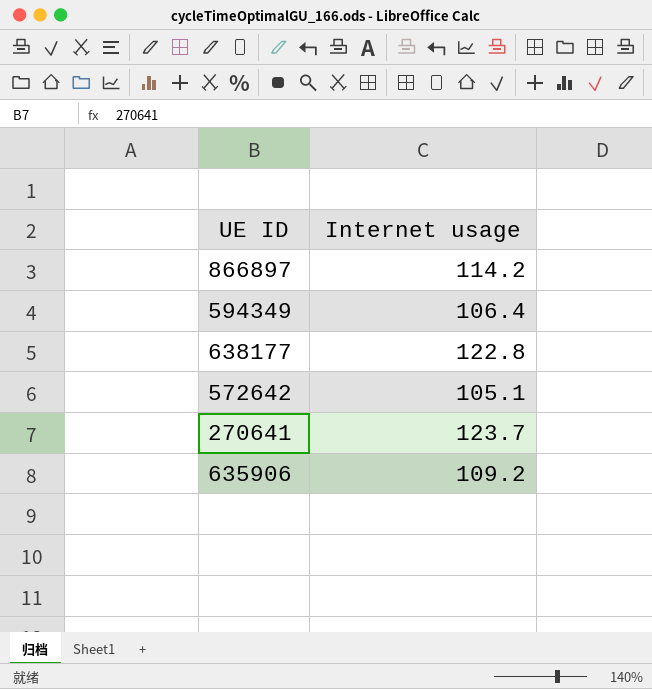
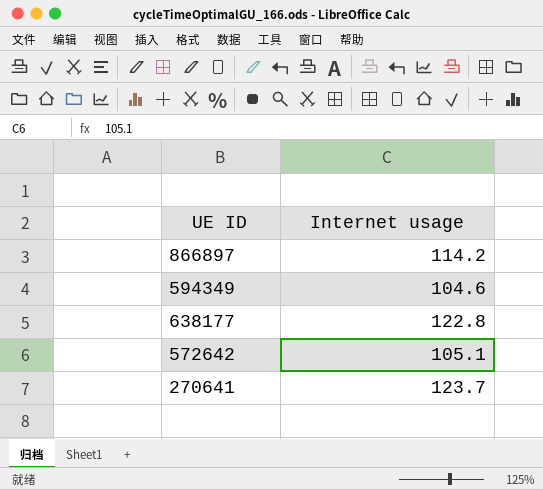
row 635906: 109.2 -> none
594349 | Internet usage: 106.4 -> 104.6

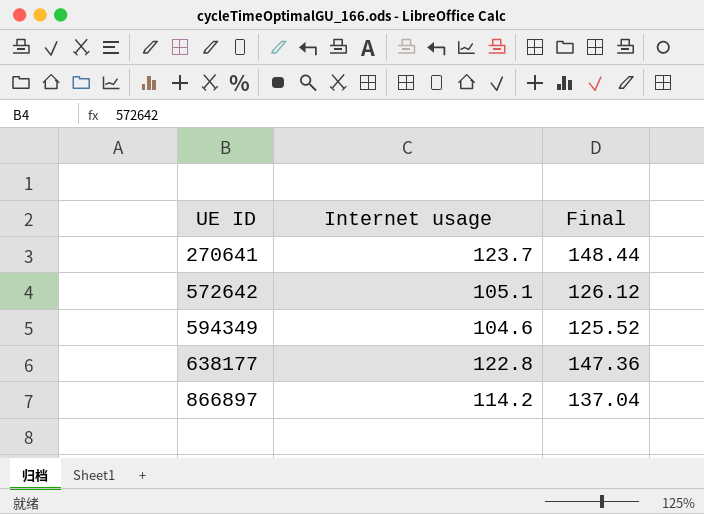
row order: none -> UE ID ascending
column Final | formula: none -> [Internet usage] * 1.2

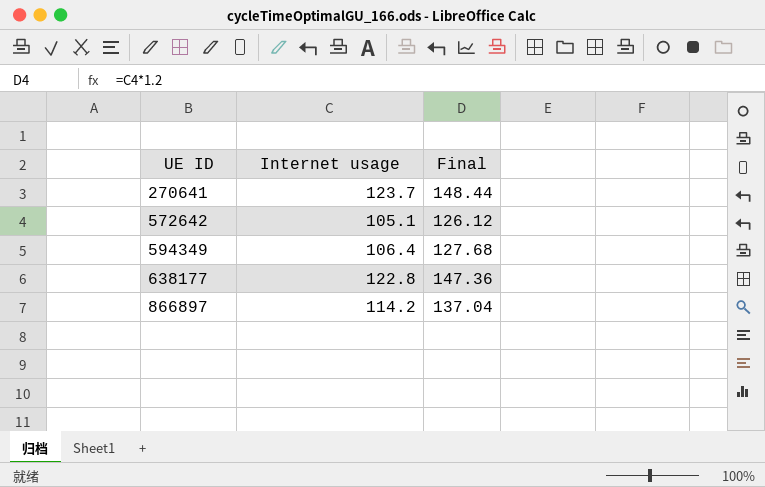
594349 | Internet usage: 104.6 -> 106.4
594349 | Final: 125.52 -> 127.68

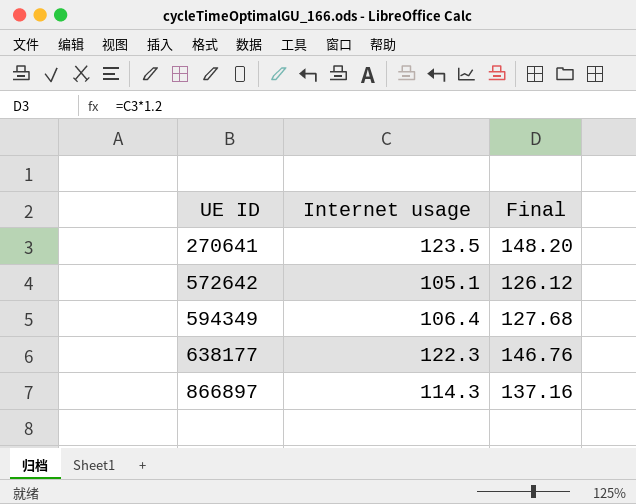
270641 | Internet usage: 123.7 -> 123.5
270641 | Final: 148.44 -> 148.20
638177 | Internet usage: 122.8 -> 122.3
638177 | Final: 147.36 -> 146.76
866897 | Internet usage: 114.2 -> 114.3
866897 | Final: 137.04 -> 137.16

